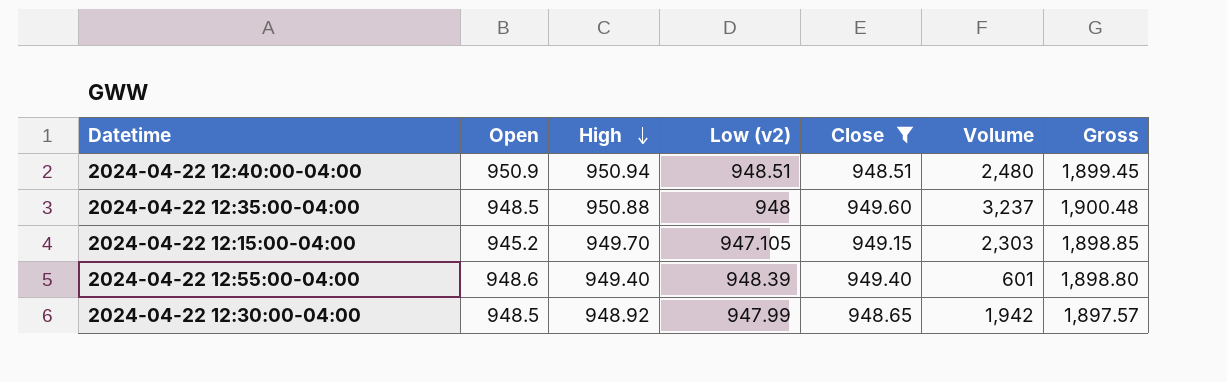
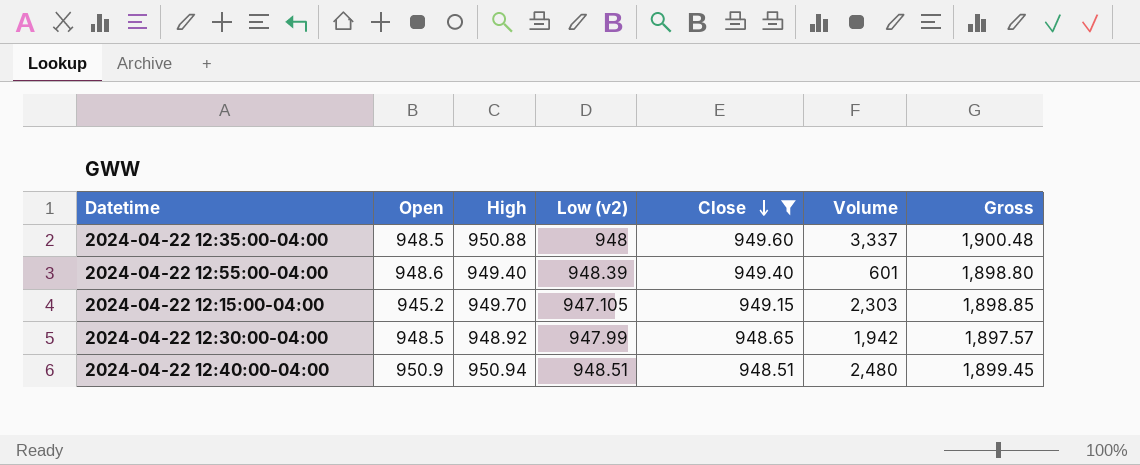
row order: High descending -> Close descending
2024-04-22 12:35:00-04:00 | Volume: 3,237 -> 3,337

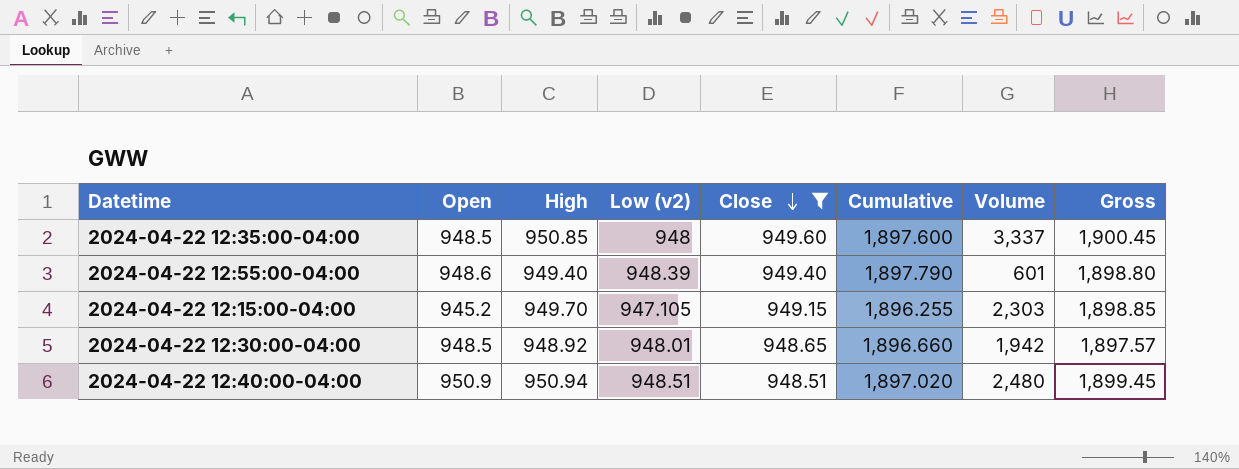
column Cumulative | formula: none -> [Low (v2)] + [Close]
2024-04-22 12:35:00-04:00 | High: 950.88 -> 950.85
2024-04-22 12:35:00-04:00 | Gross: 1,900.48 -> 1,900.45
2024-04-22 12:30:00-04:00 | Low (v2): 947.99 -> 948.01

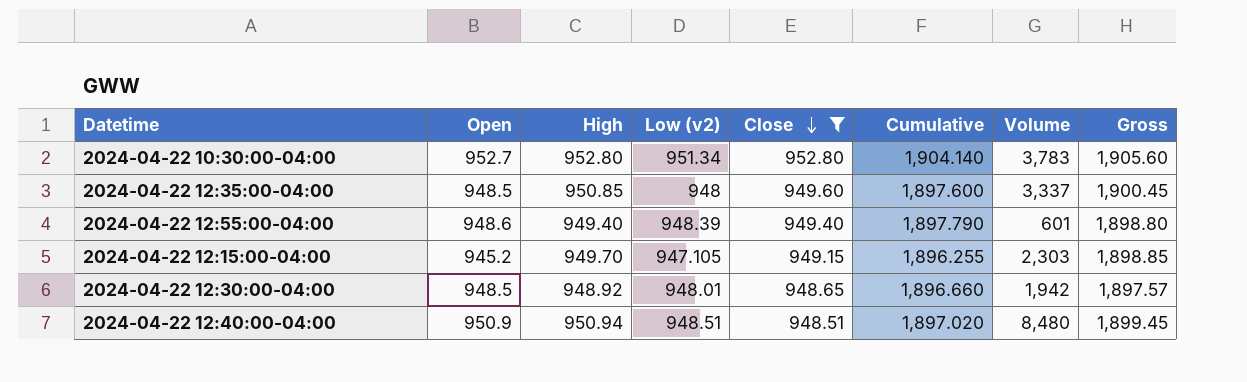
row 2024-04-22 10:30:00-04:00: none -> 952.7 | 952.80 | 951.34 | 952.80 | 1,904.140 | 3,783 | 1,905.60
2024-04-22 12:40:00-04:00 | Volume: 2,480 -> 8,480

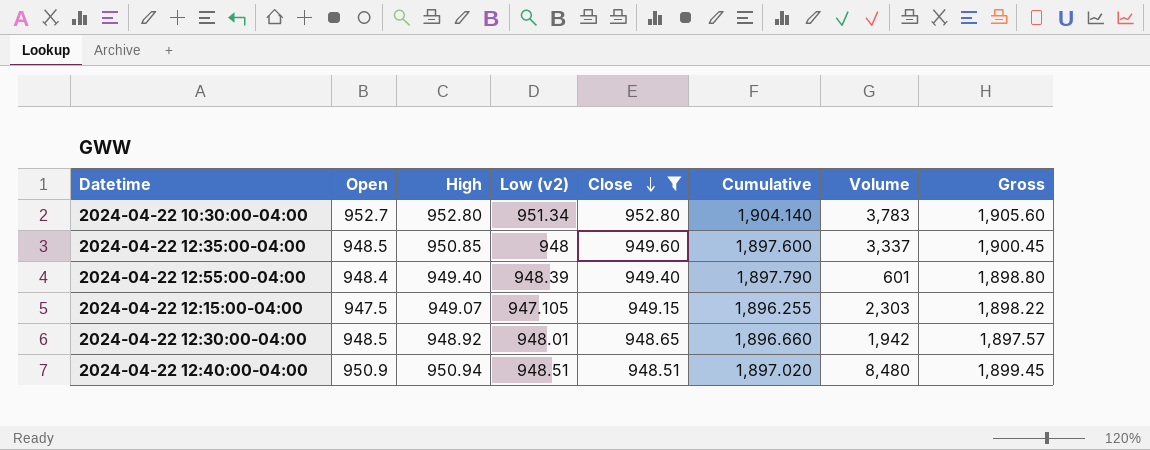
2024-04-22 12:55:00-04:00 | Open: 948.6 -> 948.4
2024-04-22 12:15:00-04:00 | Open: 945.2 -> 947.5
2024-04-22 12:15:00-04:00 | High: 949.70 -> 949.07
2024-04-22 12:15:00-04:00 | Gross: 1,898.85 -> 1,898.22

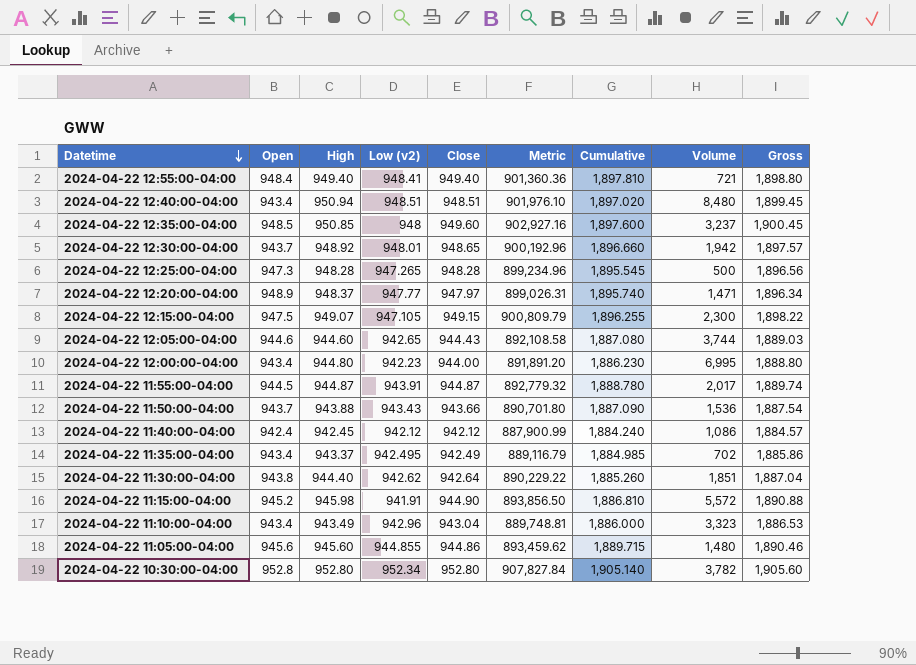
filter: Close >= 948.51 -> none
row order: Close descending -> Datetime descending
column Metric | formula: none -> [High] * [Close]
2024-04-22 12:55:00-04:00 | Low (v2): 948.39 -> 948.41
2024-04-22 12:55:00-04:00 | Cumulative: 1,897.790 -> 1,897.810
2024-04-22 12:55:00-04:00 | Volume: 601 -> 721
2024-04-22 12:40:00-04:00 | Open: 950.9 -> 943.4
2024-04-22 12:35:00-04:00 | Volume: 3,337 -> 3,237
2024-04-22 12:30:00-04:00 | Open: 948.5 -> 943.7
2024-04-22 12:15:00-04:00 | Volume: 2,303 -> 2,300
2024-04-22 10:30:00-04:00 | Open: 952.7 -> 952.8
2024-04-22 10:30:00-04:00 | Low (v2): 951.34 -> 952.34
2024-04-22 10:30:00-04:00 | Cumulative: 1,904.140 -> 1,905.140
2024-04-22 10:30:00-04:00 | Volume: 3,783 -> 3,782

